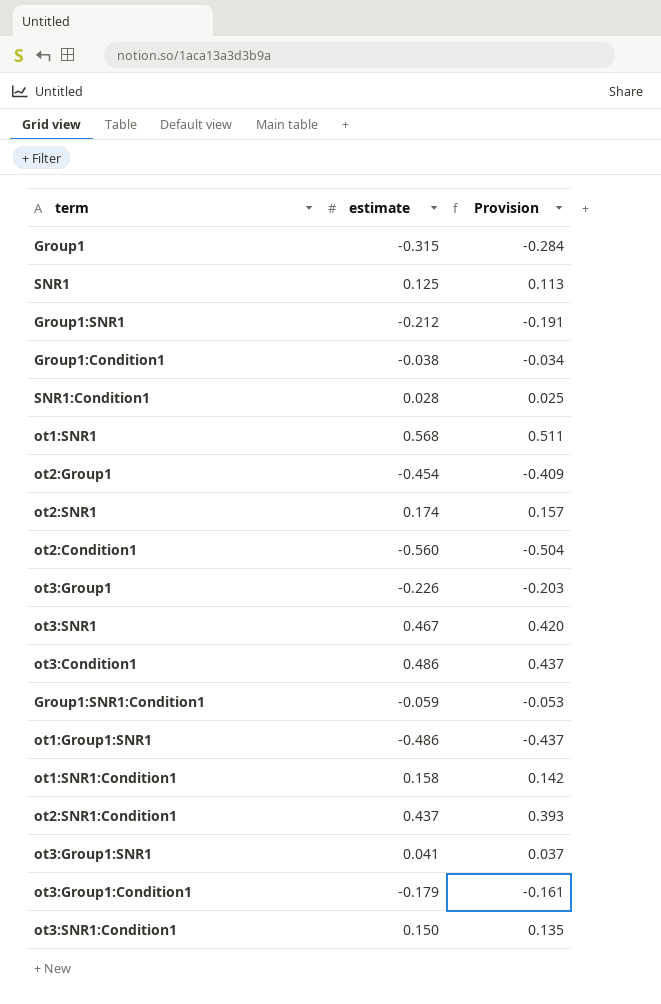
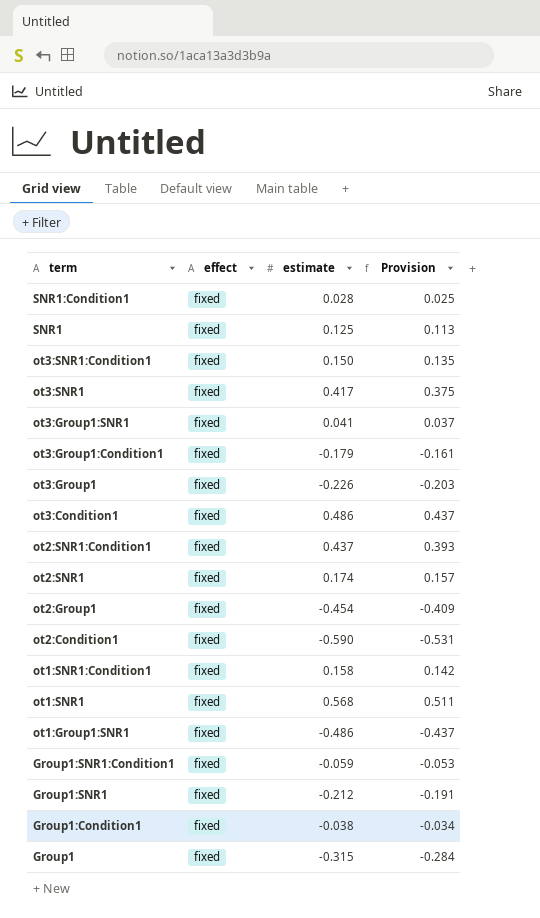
row order: none -> term descending
column effect | position: none -> 2
ot3:SNR1 | estimate: 0.467 -> 0.417
ot3:SNR1 | Provision: 0.420 -> 0.375
ot2:Condition1 | estimate: -0.560 -> -0.590
ot2:Condition1 | Provision: -0.504 -> -0.531

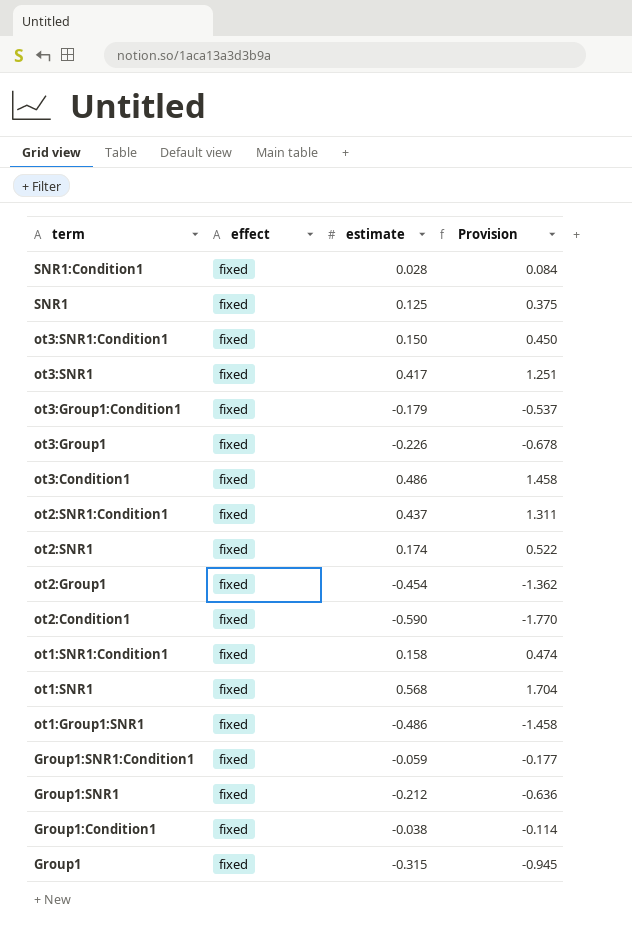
column Provision | formula: [estimate] * 0.9 -> [estimate] * 3
row ot3:Group1:SNR1: fixed | 0.041 | 0.037 -> none

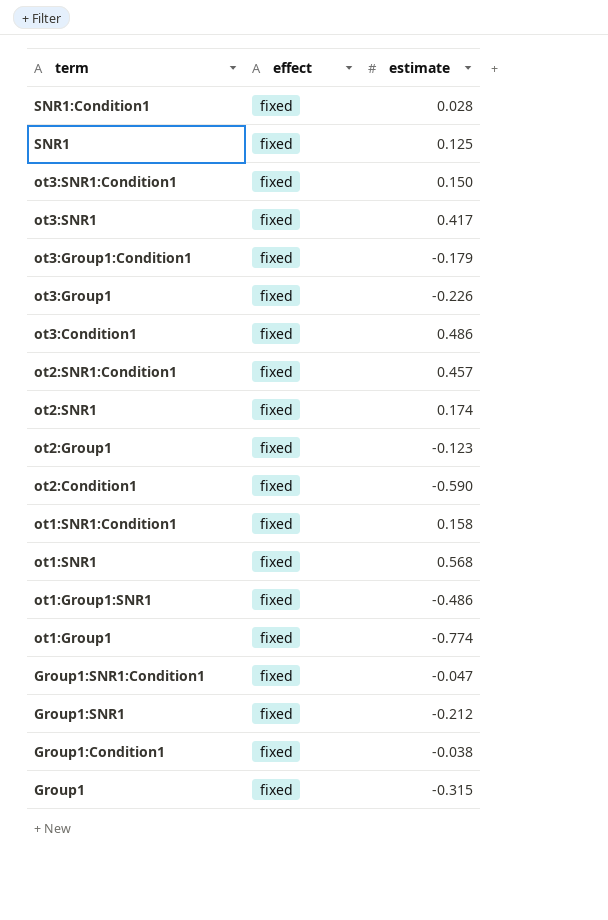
column Provision | formula: [estimate] * 3 -> none
ot2:SNR1:Condition1 | estimate: 0.437 -> 0.457
ot2:Group1 | estimate: -0.454 -> -0.123
row ot1:Group1: none -> fixed | -0.774
Group1:SNR1:Condition1 | estimate: -0.059 -> -0.047

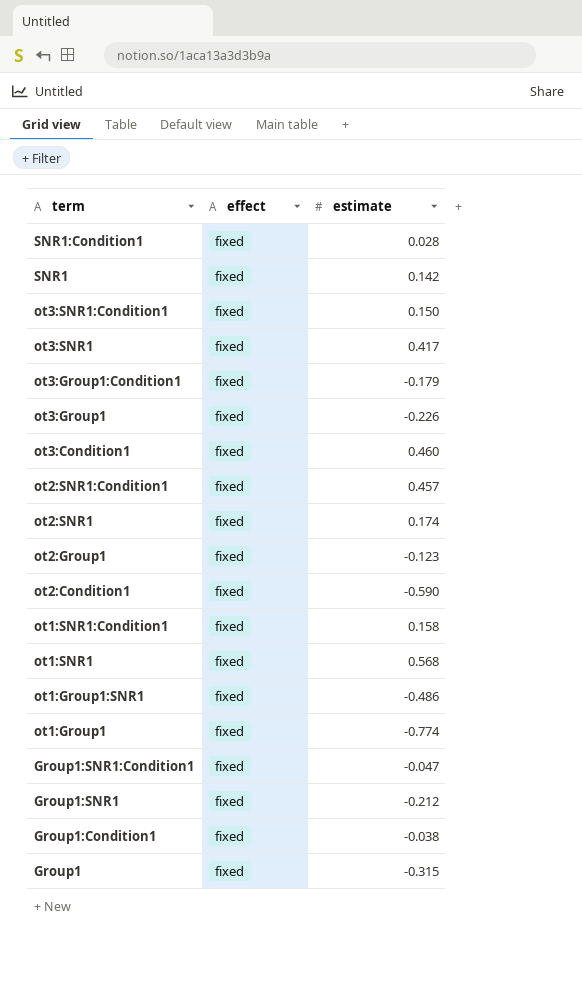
SNR1 | estimate: 0.125 -> 0.142
ot3:Condition1 | estimate: 0.486 -> 0.460

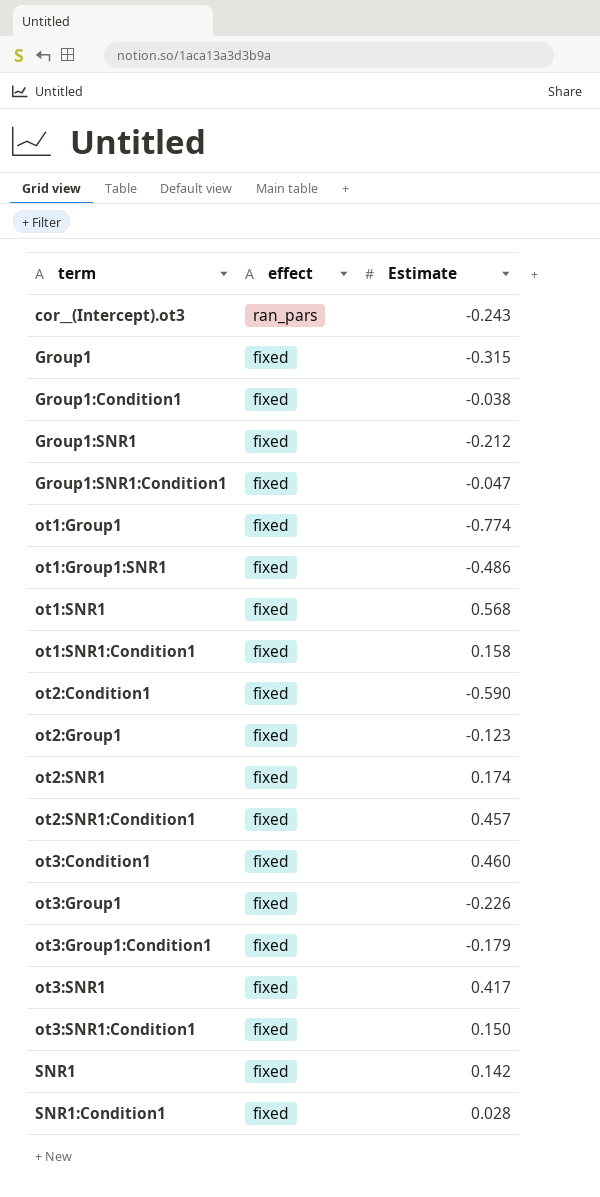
row order: term descending -> term ascending
column name: estimate -> Estimate
row cor__(Intercept).ot3: none -> ran_pars | -0.243

